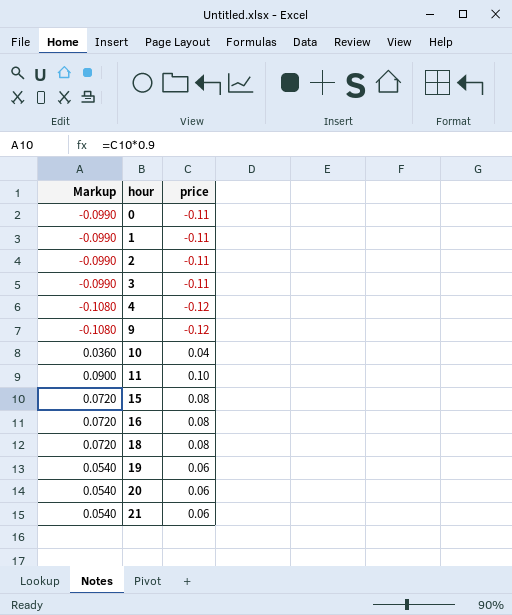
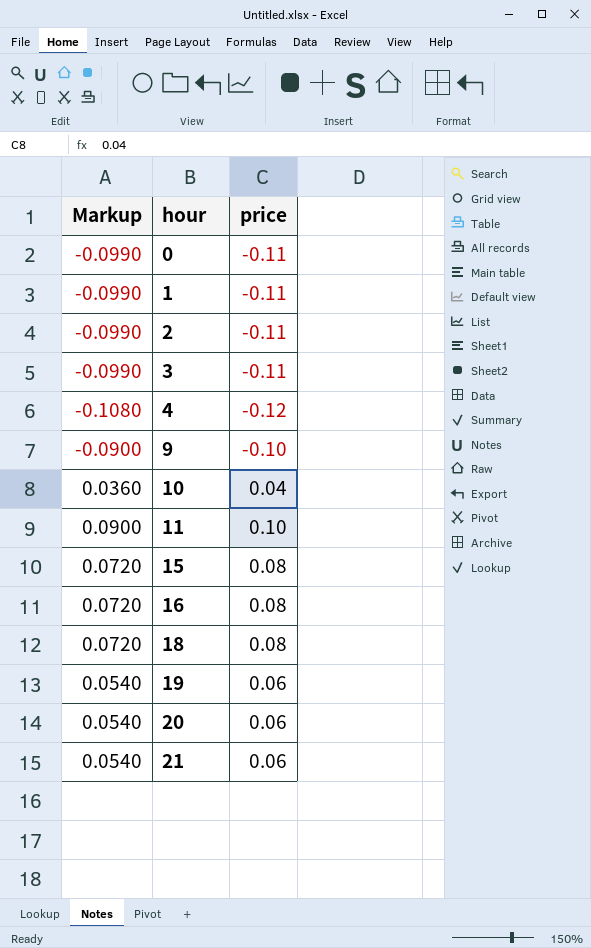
9 | Markup: -0.1080 -> -0.0900
9 | price: -0.12 -> -0.10

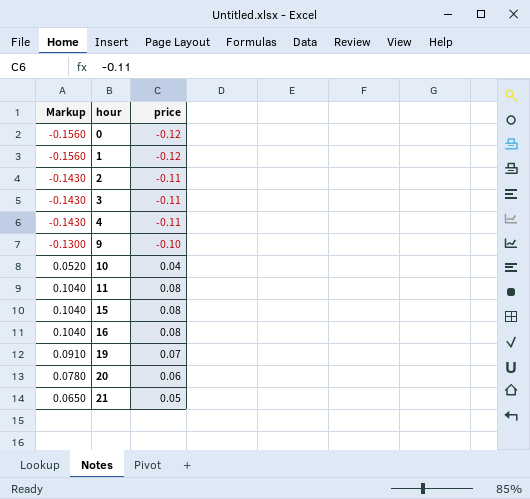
column Markup | formula: [price] * 0.9 -> [price] * 1.3
row 18: 0.0720 | 0.08 -> none
0 | price: -0.11 -> -0.12
1 | price: -0.11 -> -0.12
4 | price: -0.12 -> -0.11
11 | price: 0.10 -> 0.08
19 | price: 0.06 -> 0.07
21 | price: 0.06 -> 0.05

